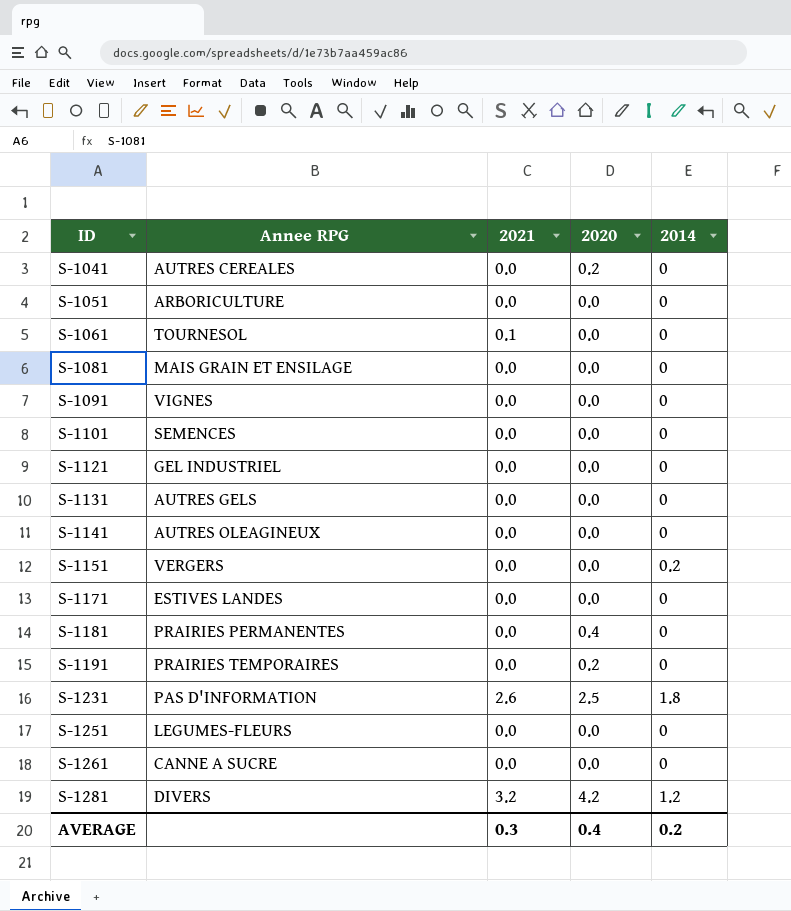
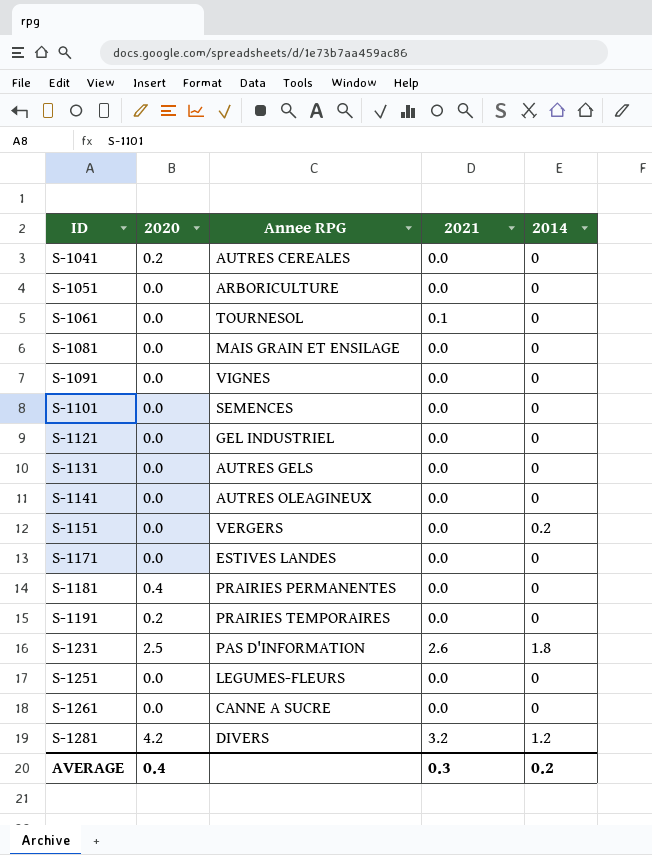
column 2020 | position: 4 -> 2

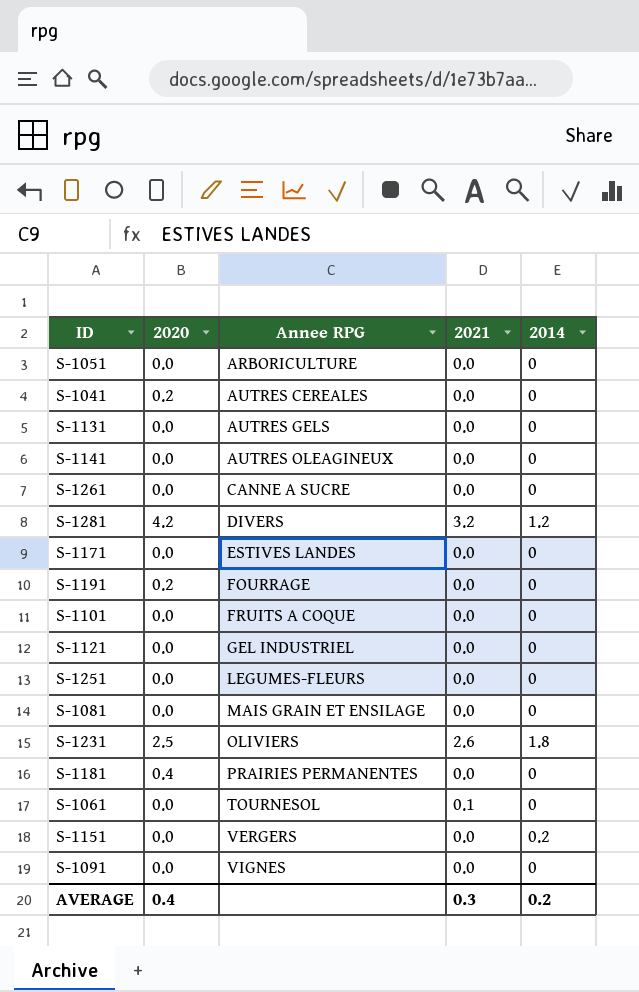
row order: ID ascending -> Annee RPG ascending
S-1191 | Annee RPG: PRAIRIES TEMPORAIRES -> FOURRAGE
S-1101 | Annee RPG: SEMENCES -> FRUITS A COQUE
S-1231 | Annee RPG: PAS D'INFORMATION -> OLIVIERS

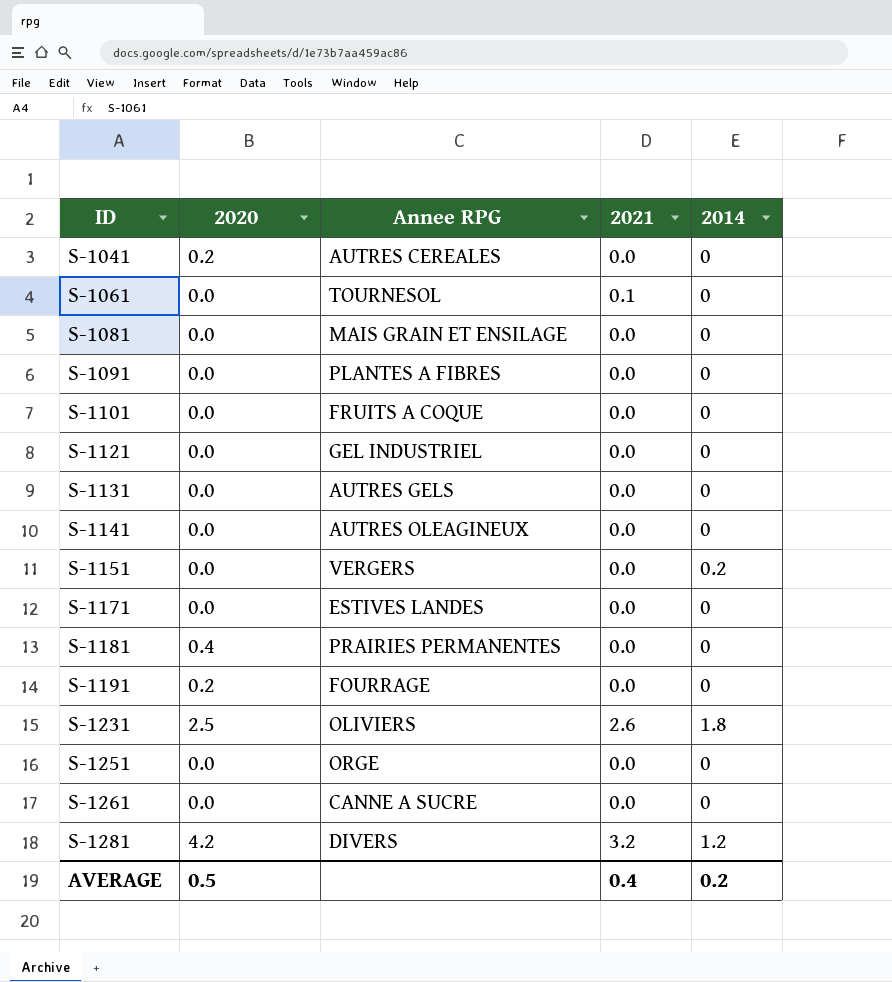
row order: Annee RPG ascending -> ID ascending
row S-1051: 0.0 | ARBORICULTURE | 0.0 | 0 -> none
S-1091 | Annee RPG: VIGNES -> PLANTES A FIBRES
S-1251 | Annee RPG: LEGUMES-FLEURS -> ORGE
AVERAGE | 2020: 0.4 -> 0.5
AVERAGE | 2021: 0.3 -> 0.4

